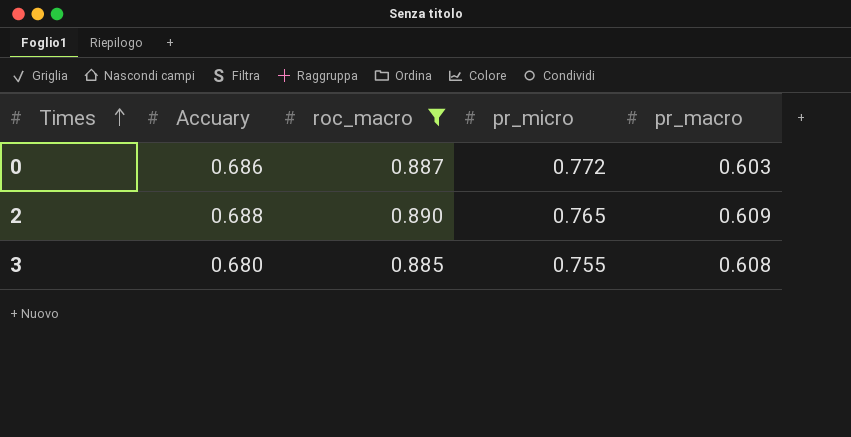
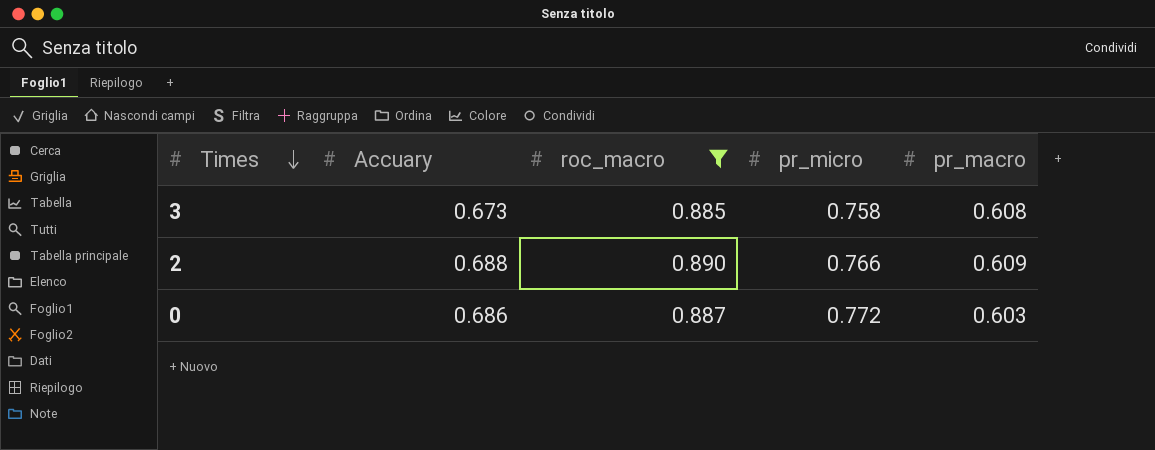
row order: Times ascending -> Times descending
3 | Accuary: 0.680 -> 0.673
3 | pr_micro: 0.755 -> 0.758
2 | pr_micro: 0.765 -> 0.766

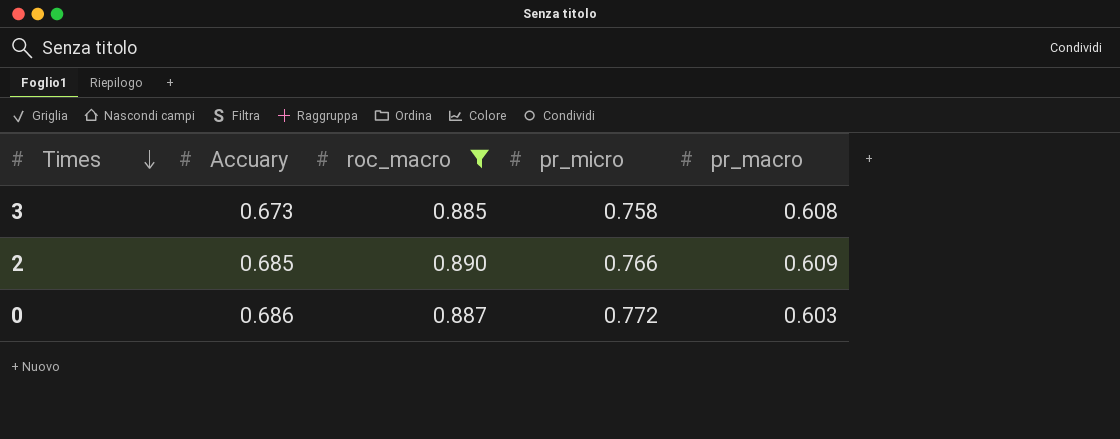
2 | Accuary: 0.688 -> 0.685

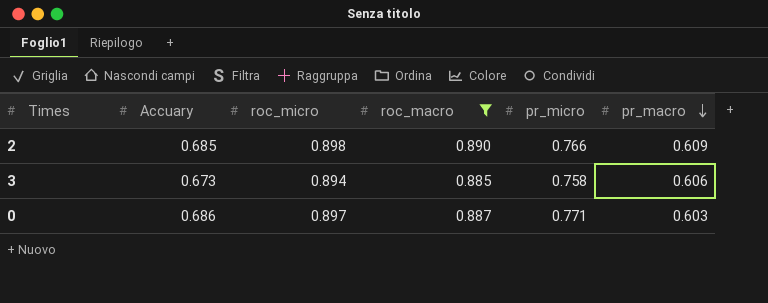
row order: Times descending -> pr_macro descending
column roc_micro | position: none -> 3
3 | pr_macro: 0.608 -> 0.606
0 | pr_micro: 0.772 -> 0.771

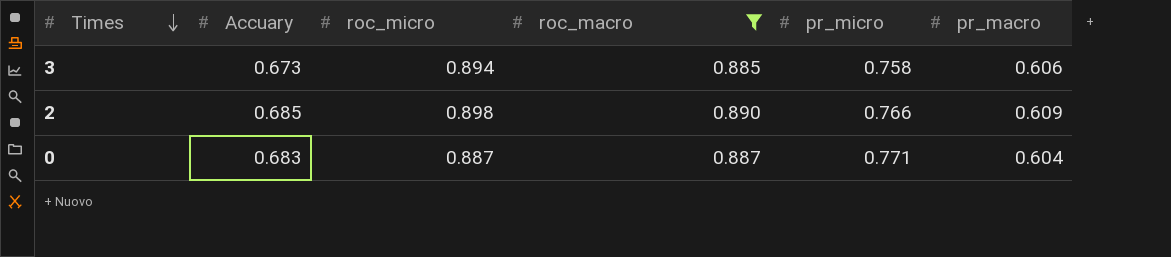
row order: pr_macro descending -> Times descending
0 | Accuary: 0.686 -> 0.683
0 | roc_micro: 0.897 -> 0.887
0 | pr_macro: 0.603 -> 0.604

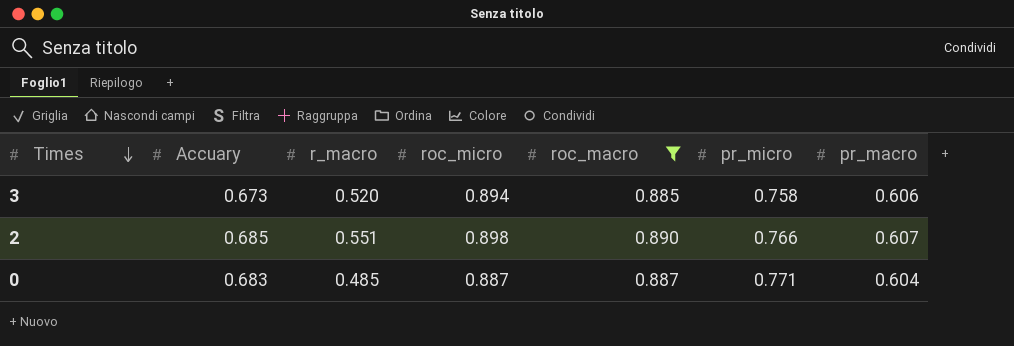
column r_macro | position: none -> 3
2 | pr_macro: 0.609 -> 0.607

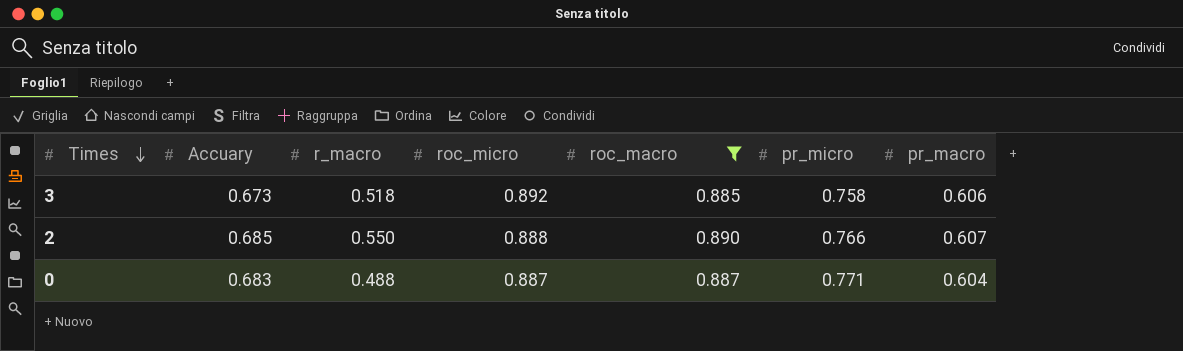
3 | r_macro: 0.520 -> 0.518
3 | roc_micro: 0.894 -> 0.892
2 | r_macro: 0.551 -> 0.550
2 | roc_micro: 0.898 -> 0.888
0 | r_macro: 0.485 -> 0.488

